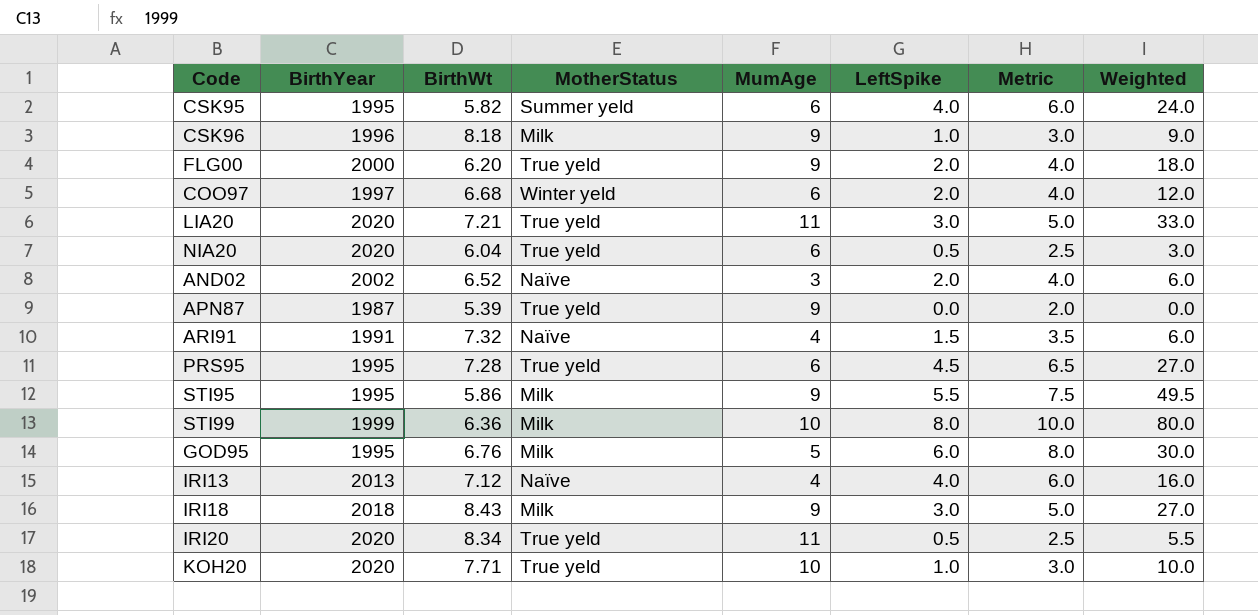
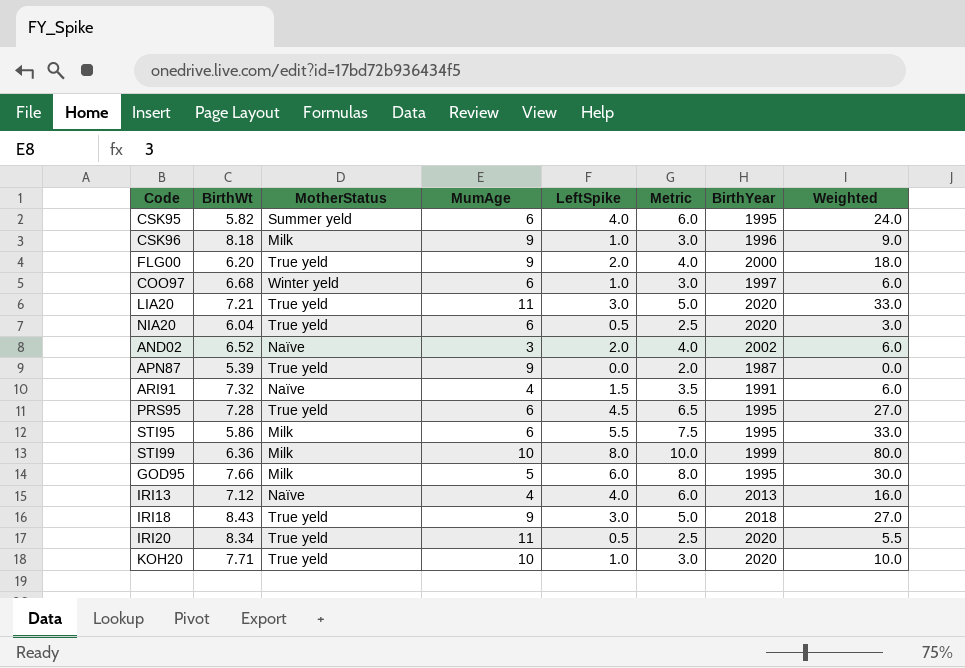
column BirthYear | position: 2 -> 7
COO97 | LeftSpike: 2.0 -> 1.0
COO97 | Metric: 4.0 -> 3.0
COO97 | Weighted: 12.0 -> 6.0
STI95 | MumAge: 9 -> 6
STI95 | Weighted: 49.5 -> 33.0
GOD95 | BirthWt: 6.76 -> 7.66
IRI18 | MotherStatus: Milk -> True yeld

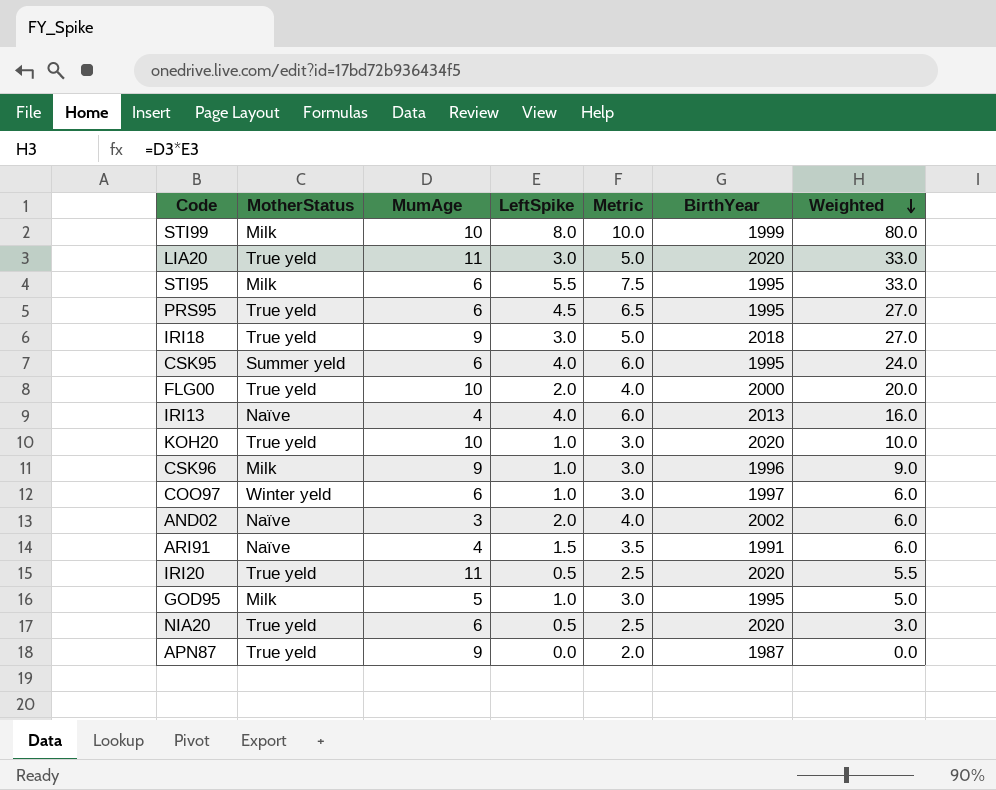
row order: none -> Weighted descending
column BirthWt | position: 2 -> none
FLG00 | MumAge: 9 -> 10
FLG00 | Weighted: 18.0 -> 20.0
GOD95 | LeftSpike: 6.0 -> 1.0
GOD95 | Metric: 8.0 -> 3.0
GOD95 | Weighted: 30.0 -> 5.0

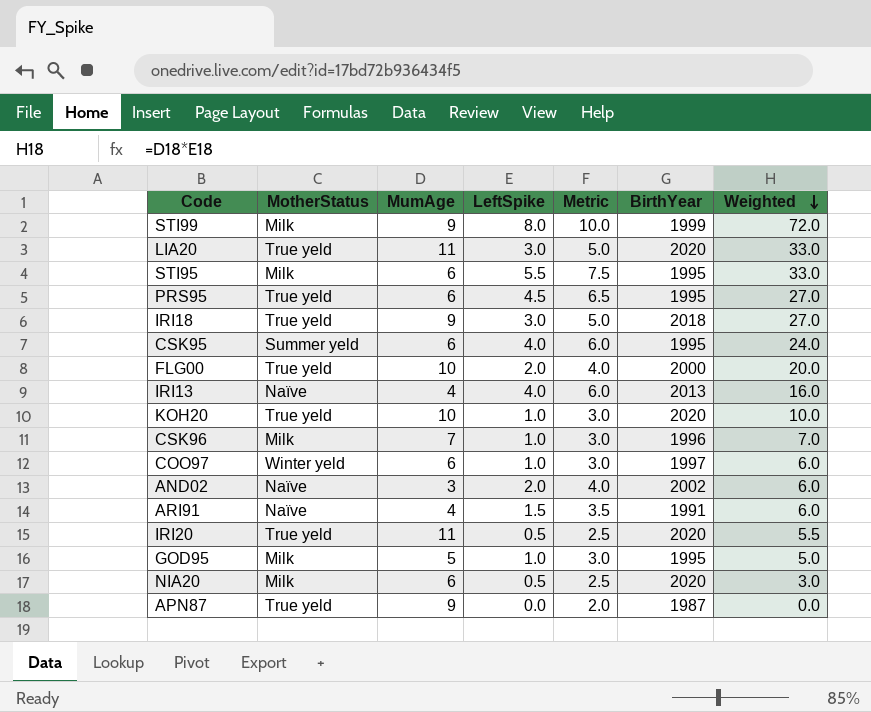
STI99 | MumAge: 10 -> 9
STI99 | Weighted: 80.0 -> 72.0
CSK96 | MumAge: 9 -> 7
CSK96 | Weighted: 9.0 -> 7.0
NIA20 | MotherStatus: True yeld -> Milk

